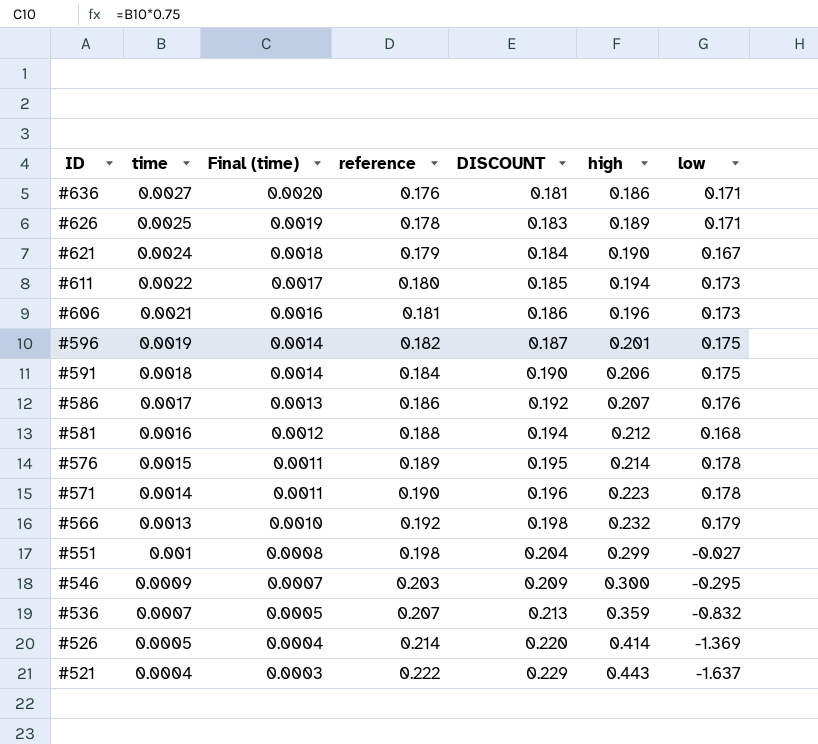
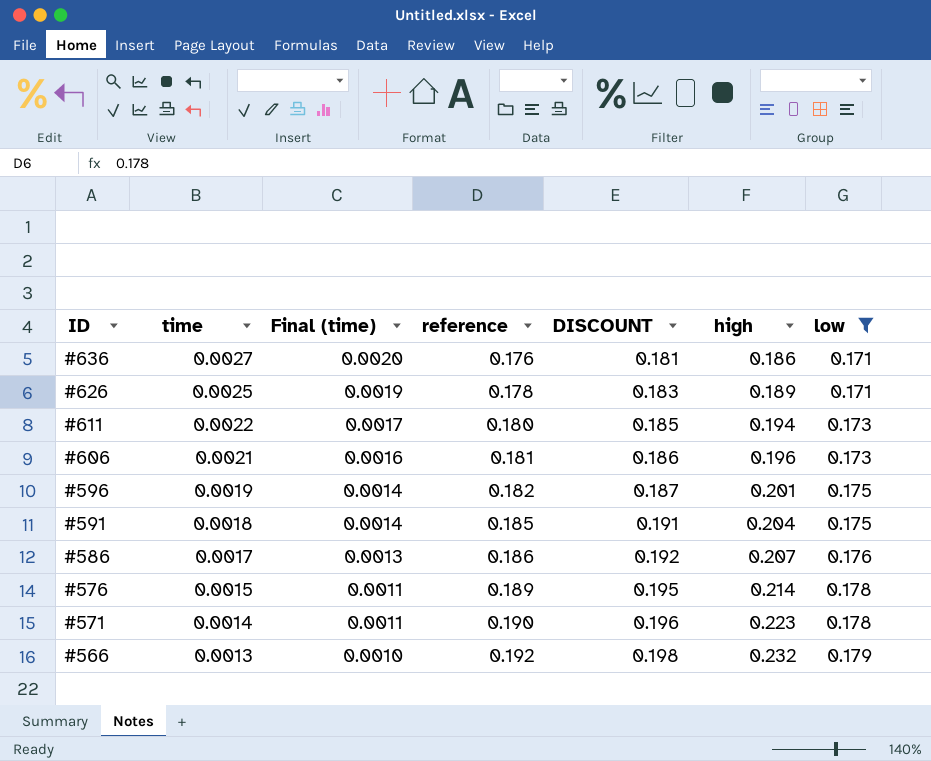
filter: none -> low >= 0.171
#591 | reference: 0.184 -> 0.185
#591 | DISCOUNT: 0.190 -> 0.191
#591 | high: 0.206 -> 0.204

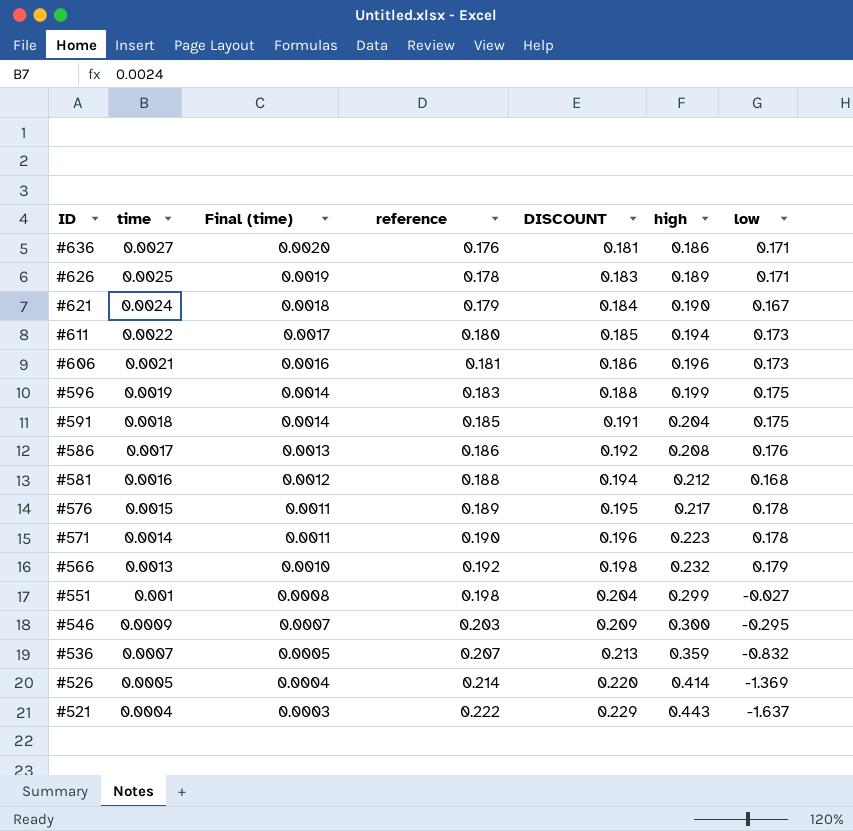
filter: low >= 0.171 -> none
#596 | reference: 0.182 -> 0.183
#596 | DISCOUNT: 0.187 -> 0.188
#596 | high: 0.201 -> 0.199
#586 | high: 0.207 -> 0.208
#576 | high: 0.214 -> 0.217

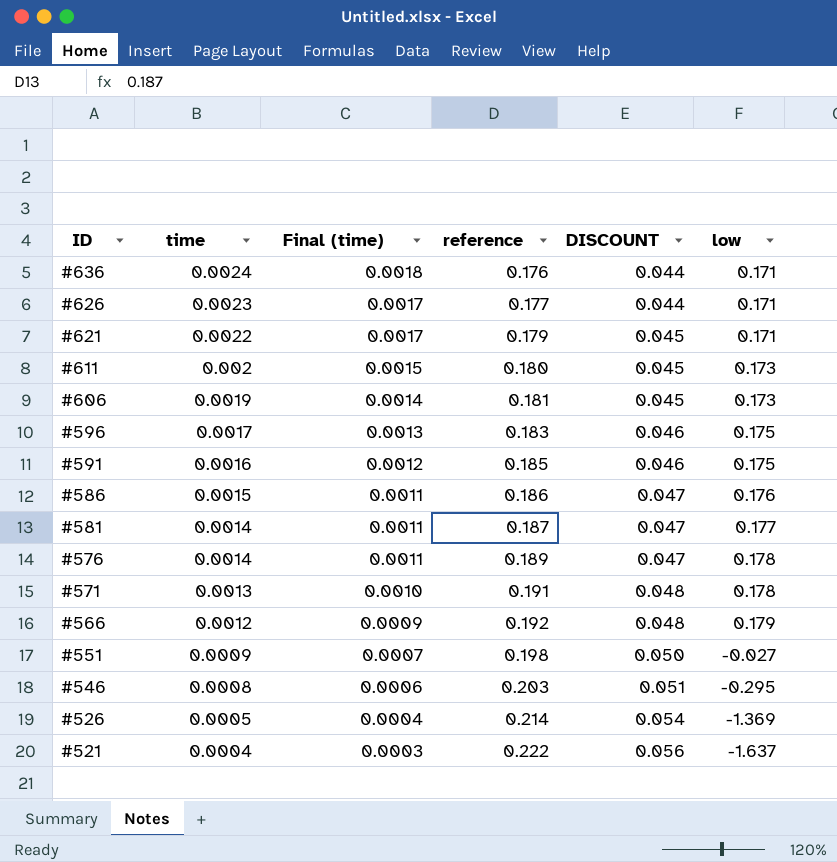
column high | position: 6 -> none
column DISCOUNT | formula: [reference] * 1.03 -> [reference] * 0.25
row #536: 0.0007 | 0.0005 | 0.207 | 0.213 | 0.359 | -0.832 -> none
#636 | time: 0.0027 -> 0.0024
#636 | Final (time): 0.0020 -> 0.0018
#626 | time: 0.0025 -> 0.0023
#626 | Final (time): 0.0019 -> 0.0017
#626 | reference: 0.178 -> 0.177
#621 | time: 0.0024 -> 0.0022
#621 | Final (time): 0.0018 -> 0.0017
#621 | low: 0.167 -> 0.171
#611 | time: 0.0022 -> 0.002
#611 | Final (time): 0.0017 -> 0.0015
#606 | time: 0.0021 -> 0.0019
#606 | Final (time): 0.0016 -> 0.0014
#596 | time: 0.0019 -> 0.0017
#596 | Final (time): 0.0014 -> 0.0013
#591 | time: 0.0018 -> 0.0016
#591 | Final (time): 0.0014 -> 0.0012
#586 | time: 0.0017 -> 0.0015
#586 | Final (time): 0.0013 -> 0.0011
#581 | time: 0.0016 -> 0.0014
#581 | Final (time): 0.0012 -> 0.0011
#581 | reference: 0.188 -> 0.187
#581 | low: 0.168 -> 0.177
#576 | time: 0.0015 -> 0.0014
#571 | time: 0.0014 -> 0.0013
#571 | Final (time): 0.0011 -> 0.0010
#571 | reference: 0.190 -> 0.191
#566 | time: 0.0013 -> 0.0012
#566 | Final (time): 0.0010 -> 0.0009
#551 | time: 0.001 -> 0.0009
#551 | Final (time): 0.0008 -> 0.0007
#546 | time: 0.0009 -> 0.0008
#546 | Final (time): 0.0007 -> 0.0006

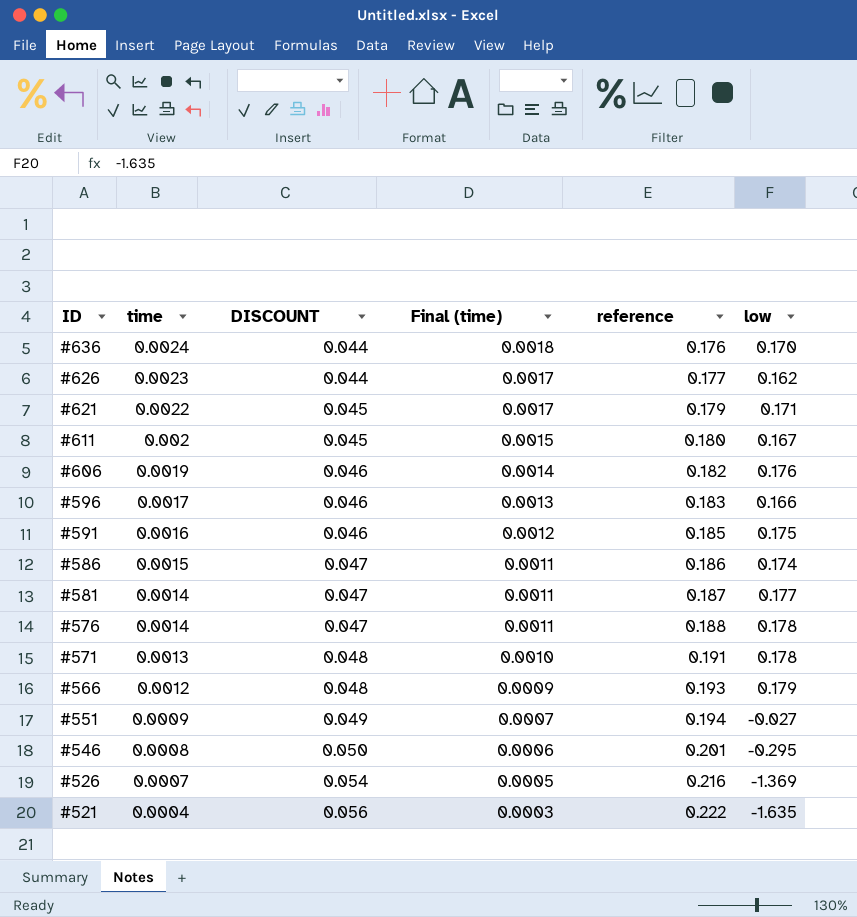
column DISCOUNT | position: 5 -> 3
#636 | low: 0.171 -> 0.170
#626 | low: 0.171 -> 0.162
#611 | low: 0.173 -> 0.167
#606 | DISCOUNT: 0.045 -> 0.046
#606 | reference: 0.181 -> 0.182
#606 | low: 0.173 -> 0.176
#596 | low: 0.175 -> 0.166
#586 | low: 0.176 -> 0.174
#576 | reference: 0.189 -> 0.188
#566 | reference: 0.192 -> 0.193
#551 | DISCOUNT: 0.050 -> 0.049
#551 | reference: 0.198 -> 0.194
#546 | DISCOUNT: 0.051 -> 0.050
#546 | reference: 0.203 -> 0.201
#526 | time: 0.0005 -> 0.0007
#526 | Final (time): 0.0004 -> 0.0005
#526 | reference: 0.214 -> 0.216
#521 | low: -1.637 -> -1.635

